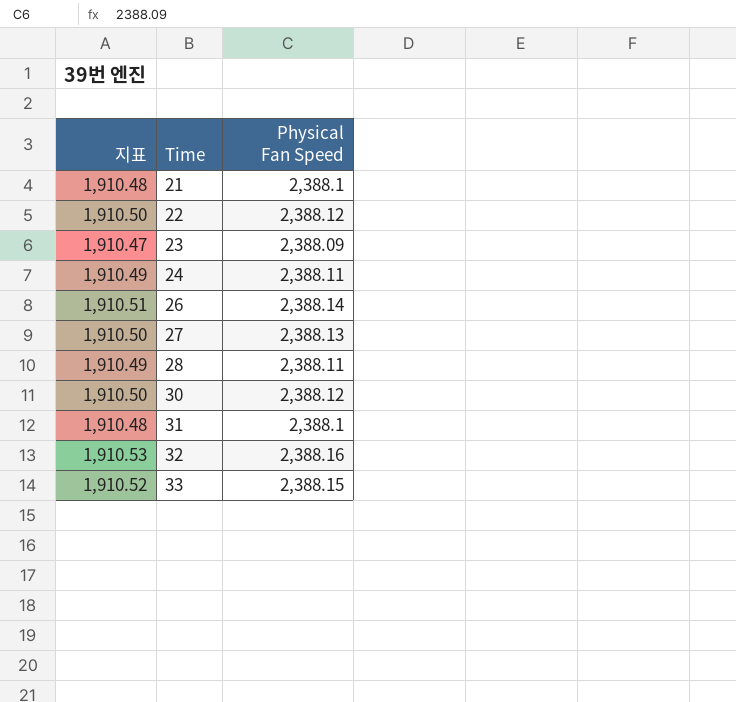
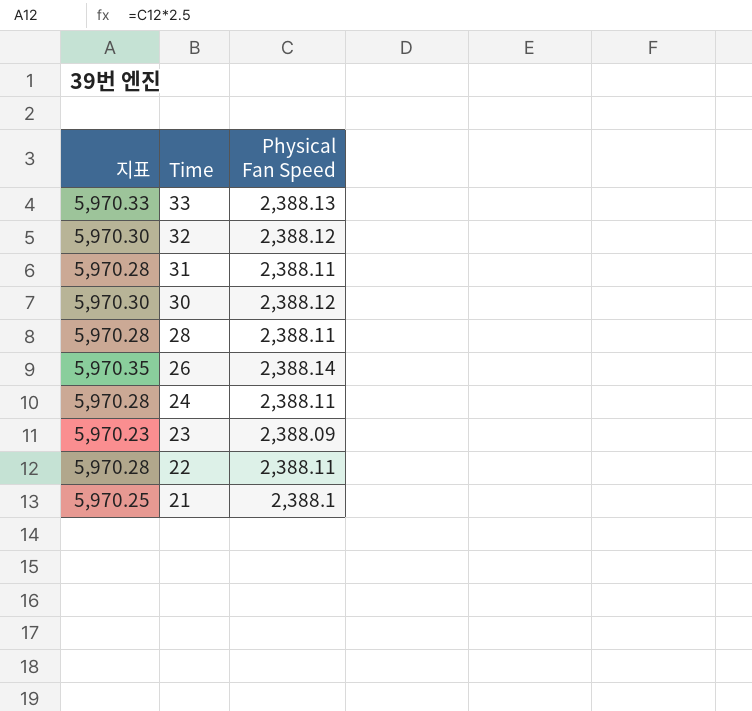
row order: Time ascending -> Time descending
column 지표 | formula: [Physical Fan Speed] * 0.8 -> [Physical Fan Speed] * 2.5
row 27: 1,910.50 | 2,388.13 -> none
33 | Physical Fan Speed: 2,388.15 -> 2,388.13
32 | Physical Fan Speed: 2,388.16 -> 2,388.12
31 | Physical Fan Speed: 2,388.1 -> 2,388.11
22 | Physical Fan Speed: 2,388.12 -> 2,388.11

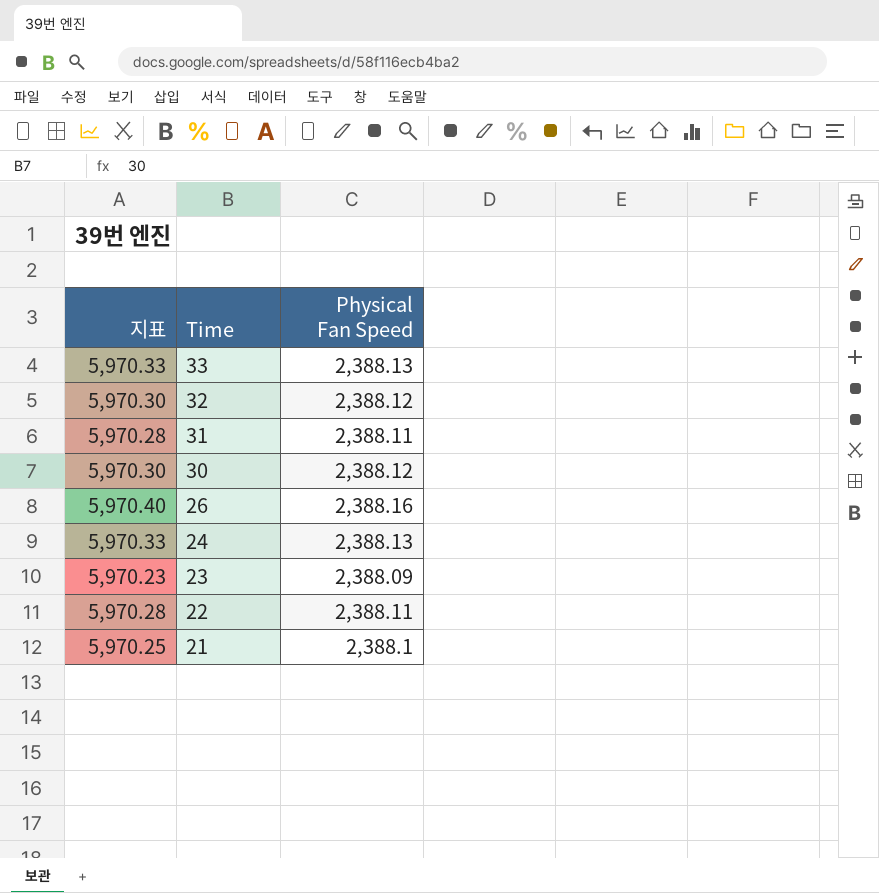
row 28: 5,970.28 | 2,388.11 -> none
26 | 지표: 5,970.35 -> 5,970.40
26 | Physical Fan Speed: 2,388.14 -> 2,388.16
24 | 지표: 5,970.28 -> 5,970.33
24 | Physical Fan Speed: 2,388.11 -> 2,388.13

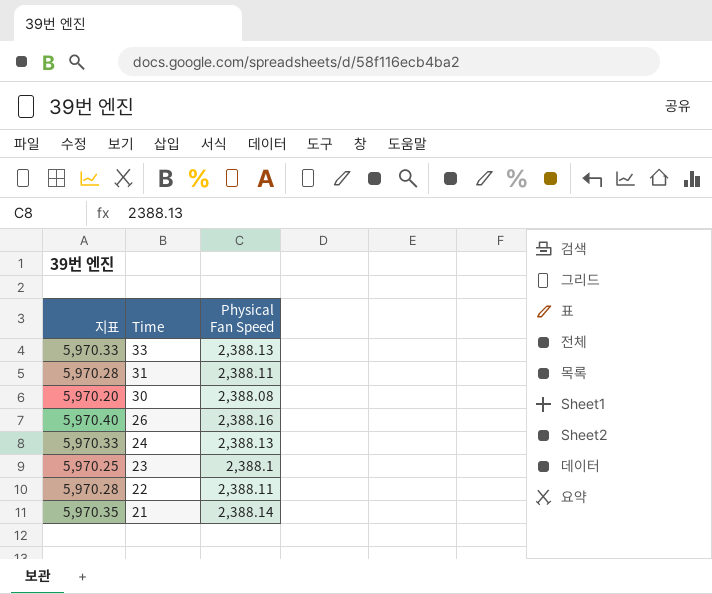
row 32: 5,970.30 | 2,388.12 -> none
30 | 지표: 5,970.30 -> 5,970.20
30 | Physical Fan Speed: 2,388.12 -> 2,388.08
23 | 지표: 5,970.23 -> 5,970.25
23 | Physical Fan Speed: 2,388.09 -> 2,388.1
21 | 지표: 5,970.25 -> 5,970.35
21 | Physical Fan Speed: 2,388.1 -> 2,388.14

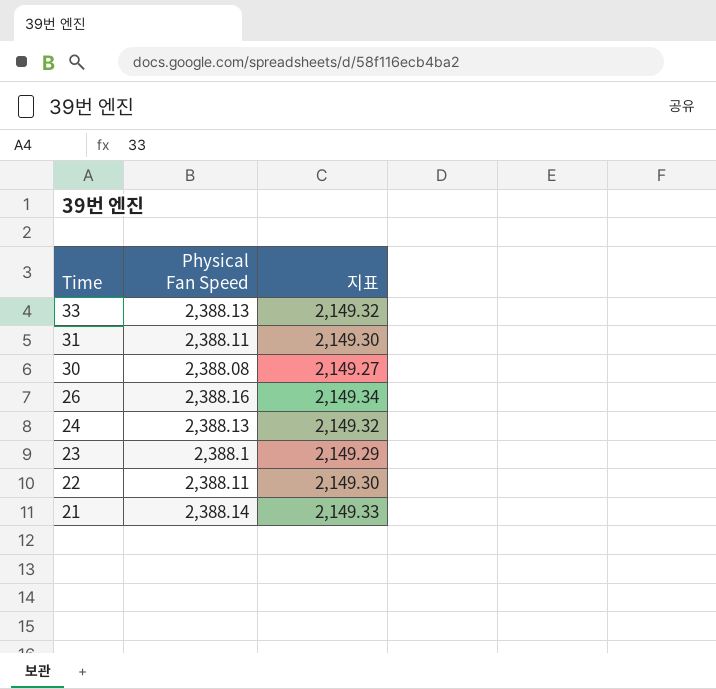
column 지표 | formula: [Physical Fan Speed] * 2.5 -> [Physical Fan Speed] * 0.9
column 지표 | position: 1 -> 3

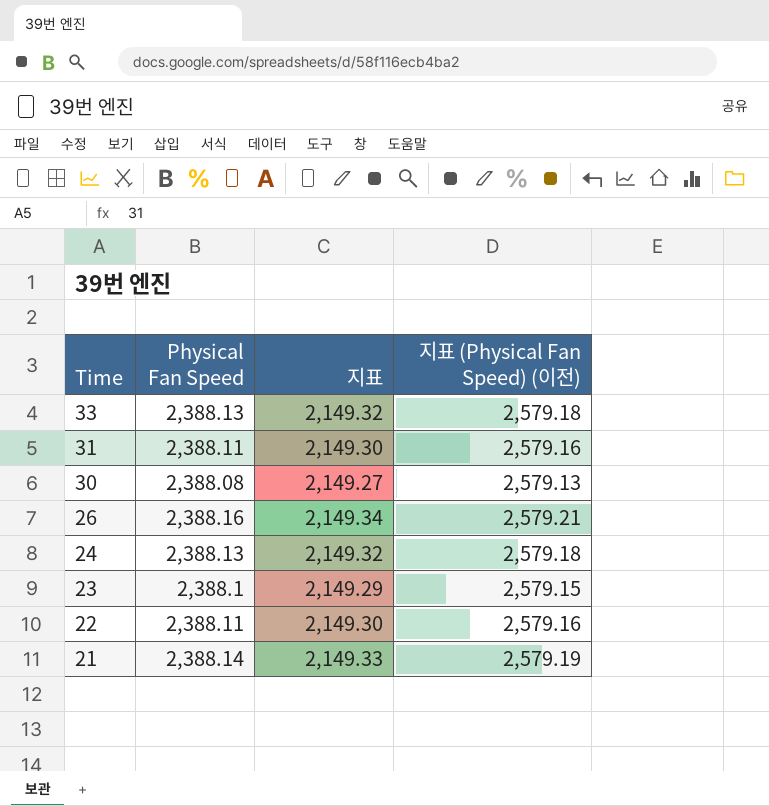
column 지표 (Physical Fan Speed) (이전) | formula: none -> [Physical Fan Speed] * 1.08

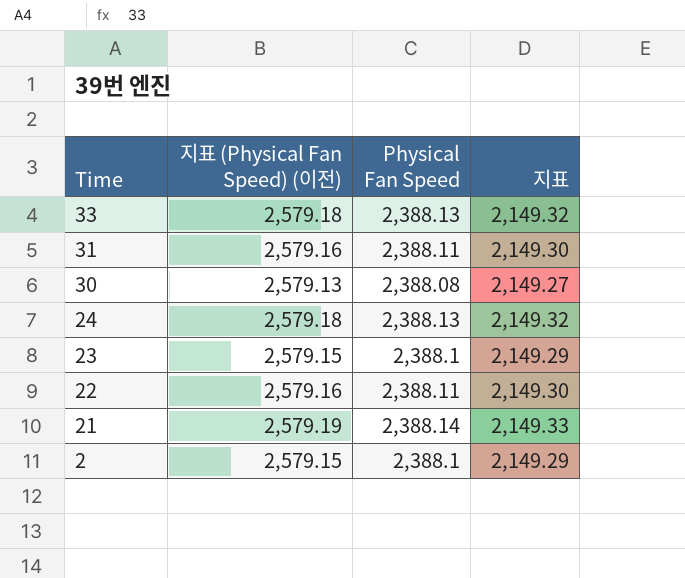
column 지표 (Physical Fan Speed) (이전) | position: 4 -> 2
row 26: 2,388.16 | 2,149.34 | 2,579.21 -> none
row 2: none -> 2,579.15 | 2,388.1 | 2,149.29

